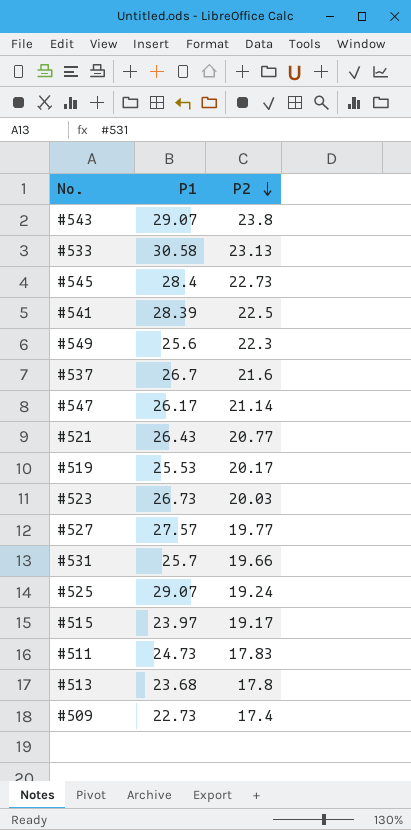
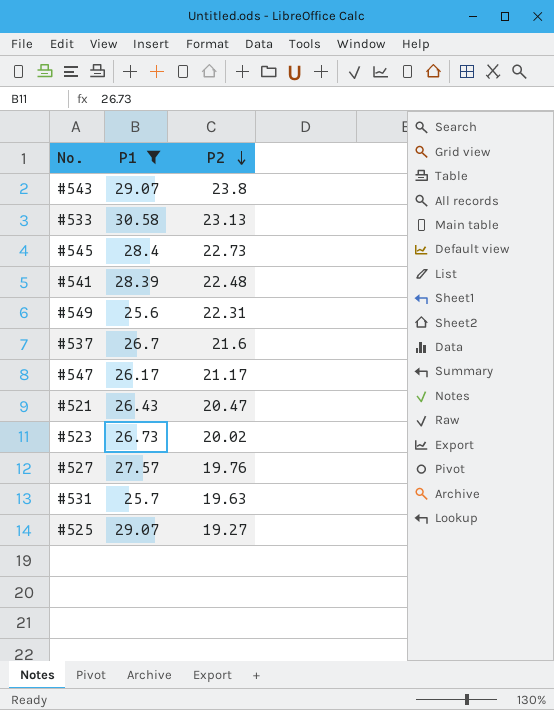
filter: none -> P1 >= 25.6
#541 | P2: 22.5 -> 22.48
#549 | P2: 22.3 -> 22.31
#547 | P2: 21.14 -> 21.17
#521 | P2: 20.77 -> 20.47
#523 | P2: 20.03 -> 20.02
#527 | P2: 19.77 -> 19.76
#531 | P2: 19.66 -> 19.63
#525 | P2: 19.24 -> 19.27

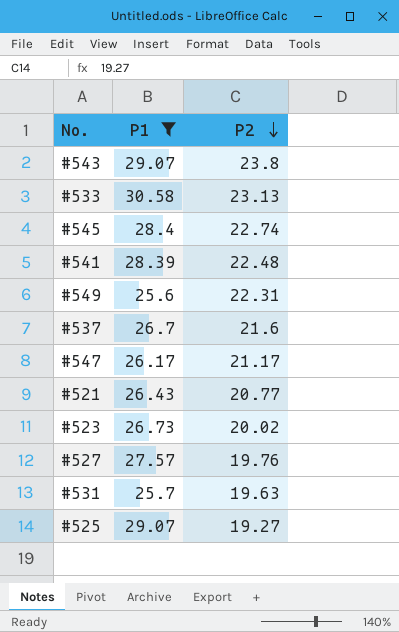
#545 | P2: 22.73 -> 22.74
#521 | P2: 20.47 -> 20.77

